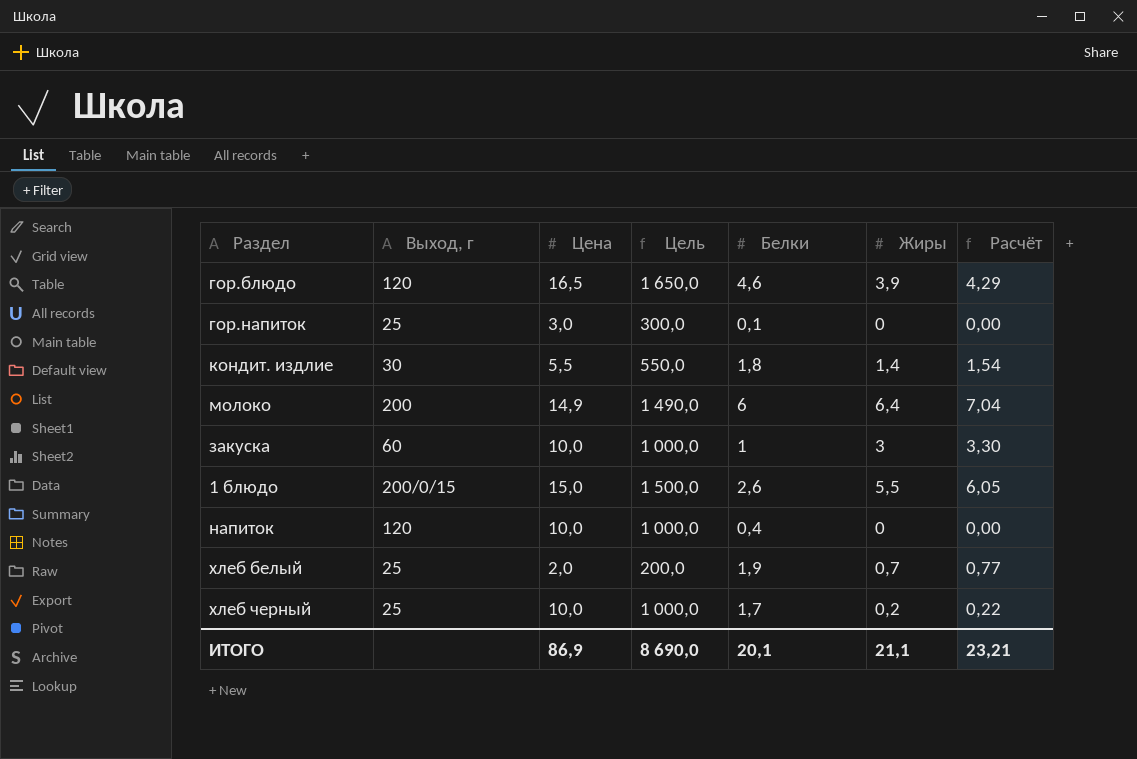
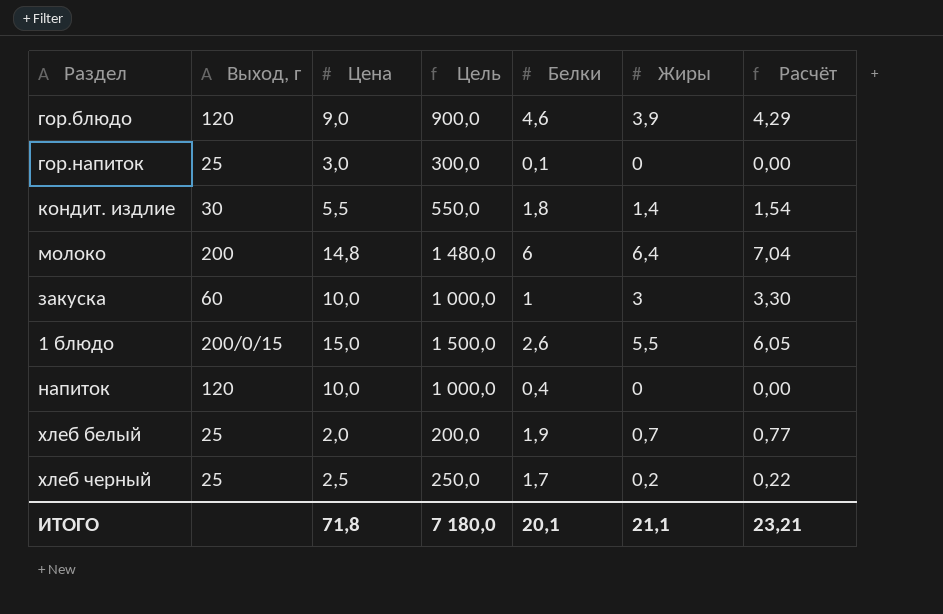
гор.блюдо | Цена: 16,5 -> 9,0
гор.блюдо | Цель: 1 650,0 -> 900,0
молоко | Цена: 14,9 -> 14,8
молоко | Цель: 1 490,0 -> 1 480,0
хлеб черный | Цена: 10,0 -> 2,5
хлеб черный | Цель: 1 000,0 -> 250,0
ИТОГО | Цена: 86,9 -> 71,8
ИТОГО | Цель: 8 690,0 -> 7 180,0

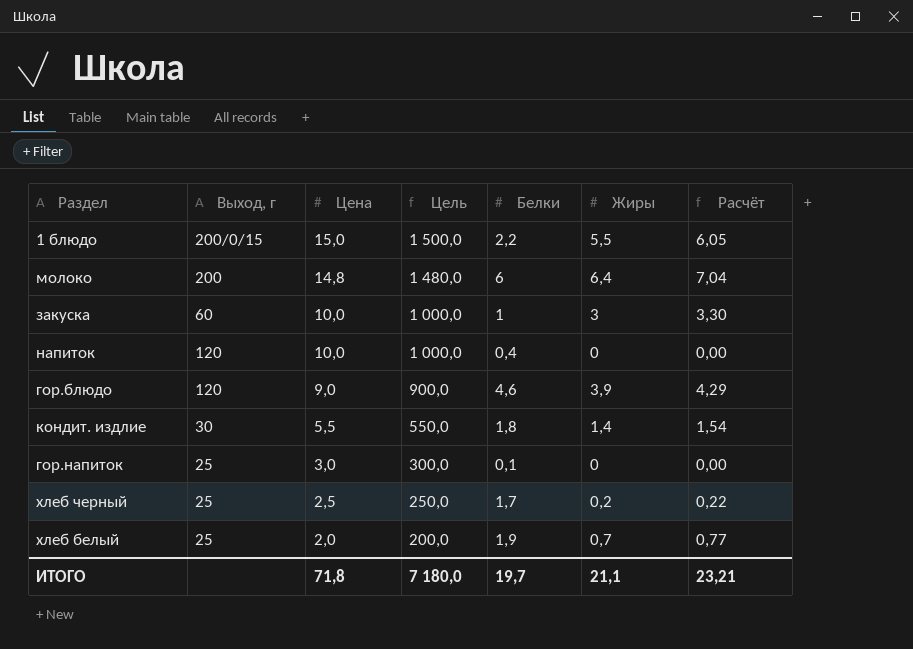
row order: none -> Цена descending
1 блюдо | Белки: 2,6 -> 2,2
ИТОГО | Белки: 20,1 -> 19,7

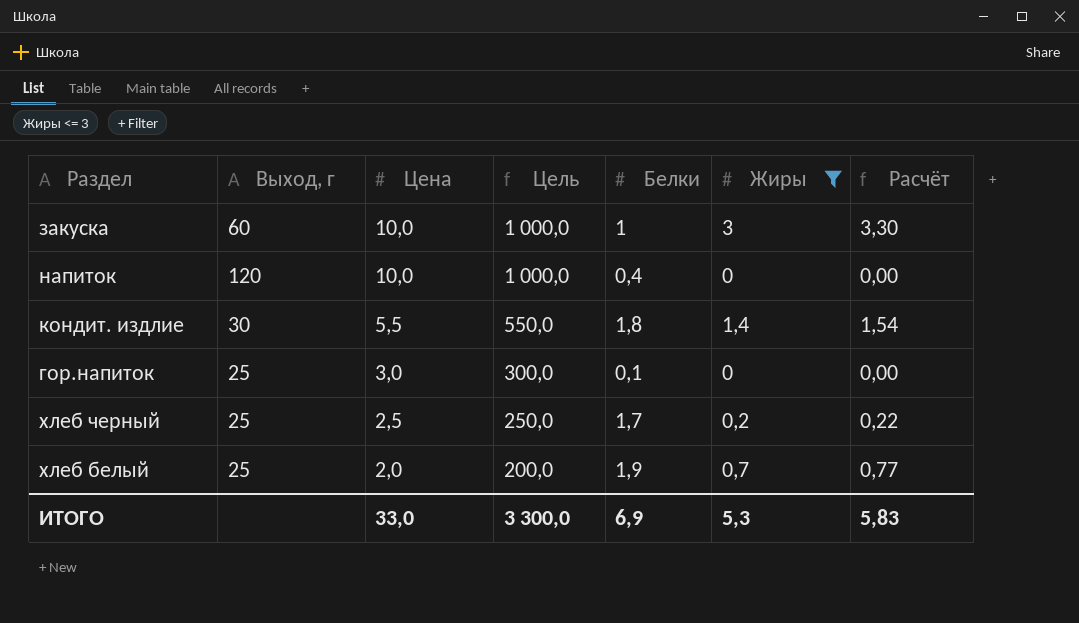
filter: none -> Жиры <= 3
ИТОГО | Цена: 71,8 -> 33,0
ИТОГО | Цель: 7 180,0 -> 3 300,0
ИТОГО | Белки: 19,7 -> 6,9
ИТОГО | Жиры: 21,1 -> 5,3
ИТОГО | Расчёт: 23,21 -> 5,83

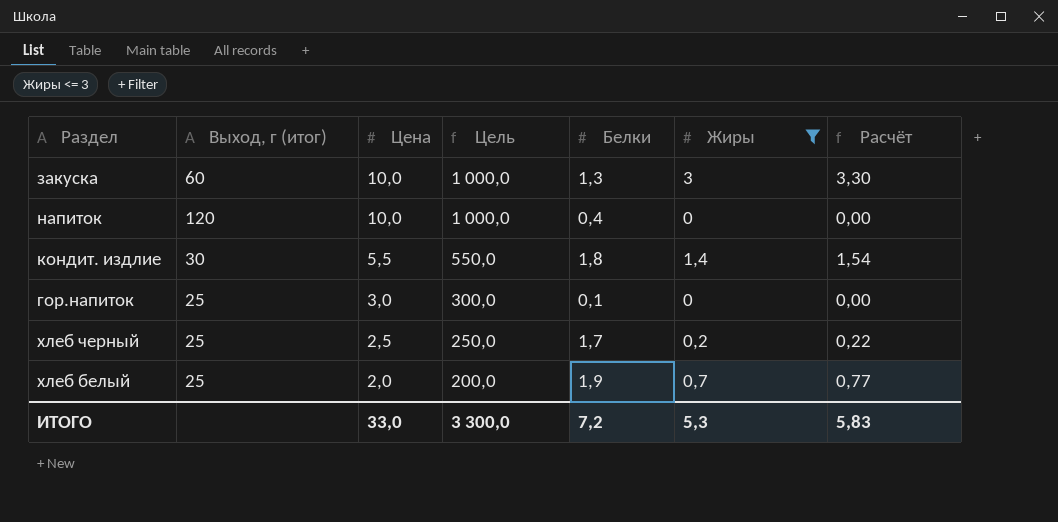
column name: Выход, г -> Выход, г (итог)
закуска | Белки: 1 -> 1,3
ИТОГО | Белки: 6,9 -> 7,2

